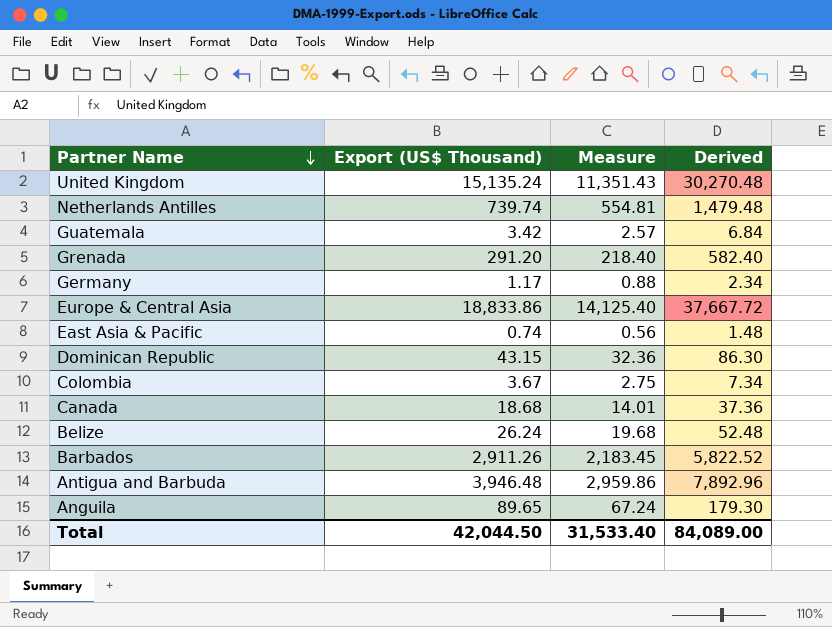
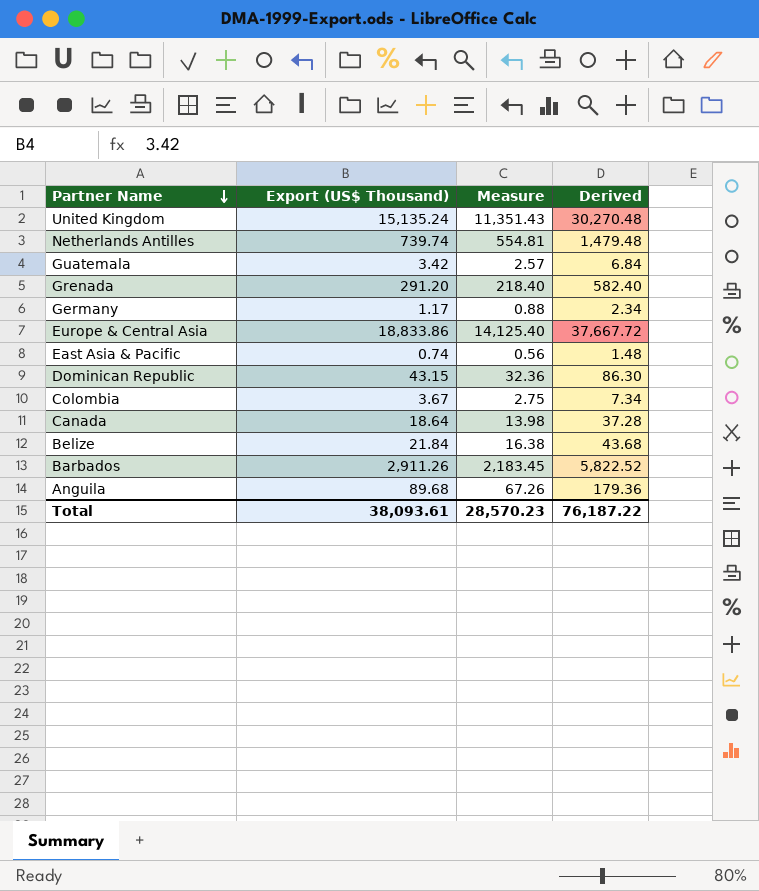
row Antigua and Barbuda: 3,946.48 | 2,959.86 | 7,892.96 -> none
Canada | Export (US$ Thousand): 18.68 -> 18.64
Canada | Measure: 14.01 -> 13.98
Canada | Derived: 37.36 -> 37.28
Belize | Export (US$ Thousand): 26.24 -> 21.84
Belize | Measure: 19.68 -> 16.38
Belize | Derived: 52.48 -> 43.68
Anguila | Export (US$ Thousand): 89.65 -> 89.68
Anguila | Measure: 67.24 -> 67.26
Anguila | Derived: 179.30 -> 179.36
Total | Export (US$ Thousand): 42,044.50 -> 38,093.61
Total | Measure: 31,533.40 -> 28,570.23
Total | Derived: 84,089.00 -> 76,187.22

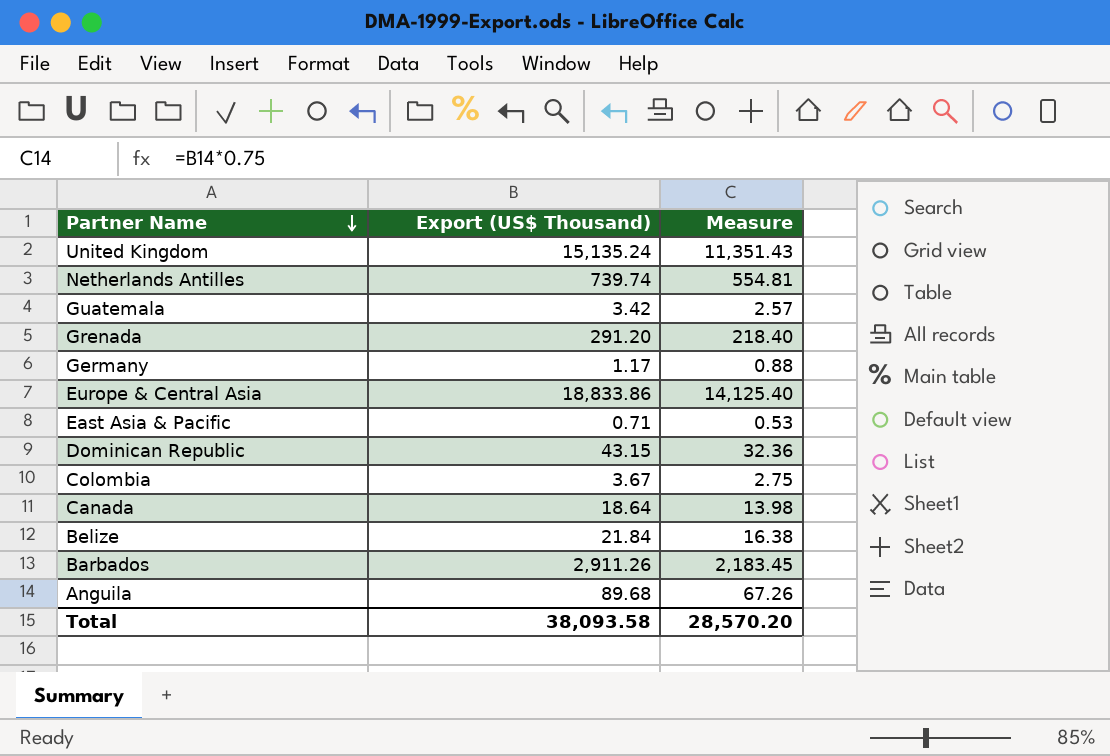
column Derived | formula: [Export (US$ Thousand)] * 2 -> none
East Asia & Pacific | Export (US$ Thousand): 0.74 -> 0.71
East Asia & Pacific | Measure: 0.56 -> 0.53
Total | Export (US$ Thousand): 38,093.61 -> 38,093.58
Total | Measure: 28,570.23 -> 28,570.20

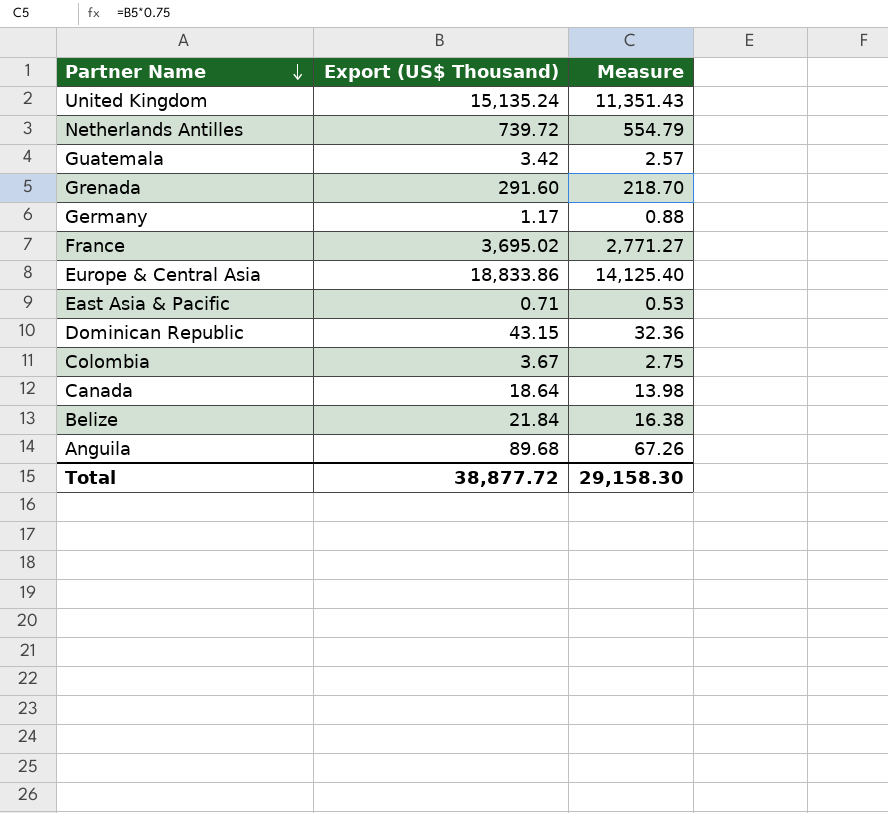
row Barbados: 2,911.26 | 2,183.45 -> none
Netherlands Antilles | Export (US$ Thousand): 739.74 -> 739.72
Netherlands Antilles | Measure: 554.81 -> 554.79
Grenada | Export (US$ Thousand): 291.20 -> 291.60
Grenada | Measure: 218.40 -> 218.70
row France: none -> 3,695.02 | 2,771.27
Total | Export (US$ Thousand): 38,093.58 -> 38,877.72
Total | Measure: 28,570.20 -> 29,158.30

